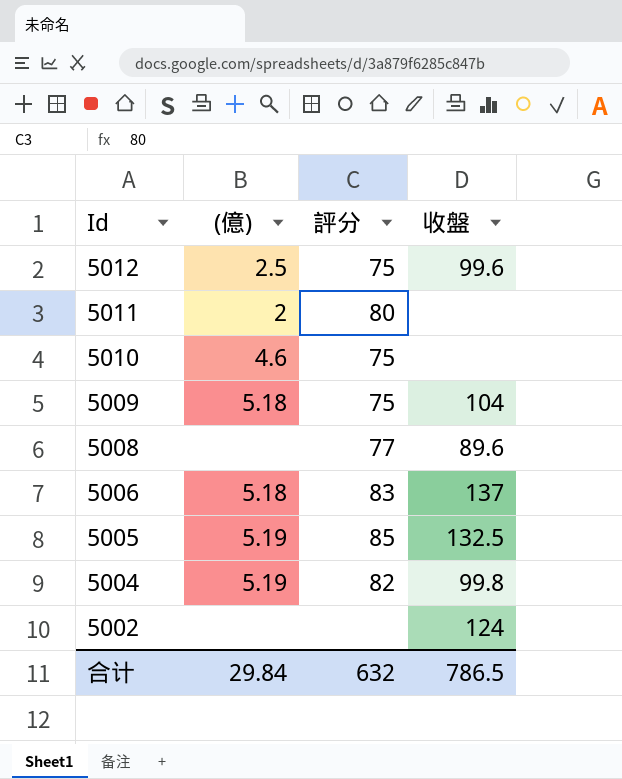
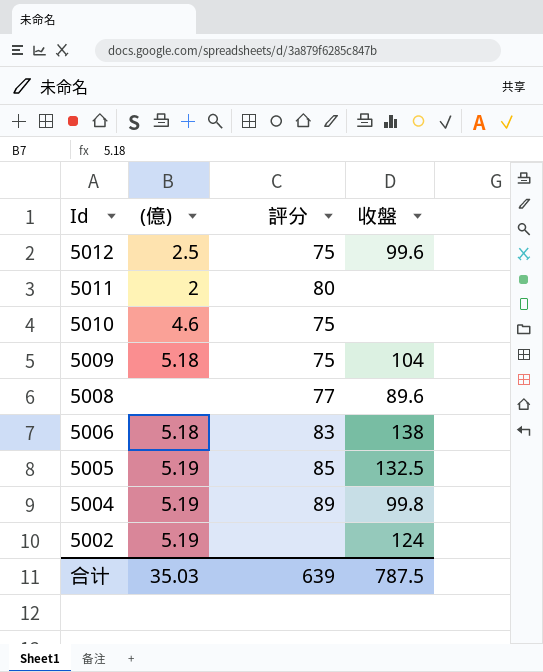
5006 | 收盤: 137 -> 138
5004 | 評分: 82 -> 89
5002 | (億): none -> 5.19
合计 | (億): 29.84 -> 35.03
合计 | 評分: 632 -> 639
合计 | 收盤: 786.5 -> 787.5

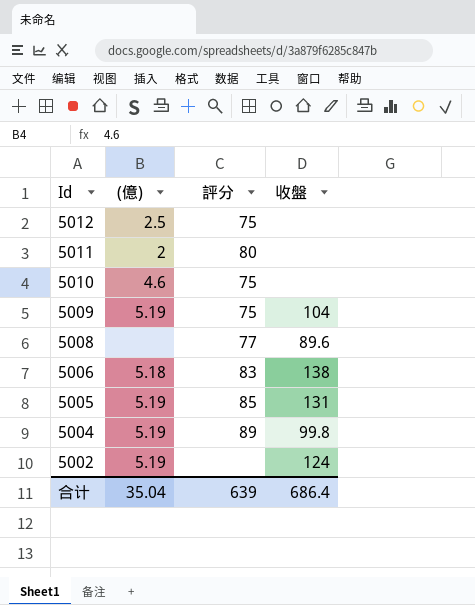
5012 | 收盤: 99.6 -> none
5009 | (億): 5.18 -> 5.19
5005 | 收盤: 132.5 -> 131
合计 | (億): 35.03 -> 35.04
合计 | 收盤: 787.5 -> 686.4

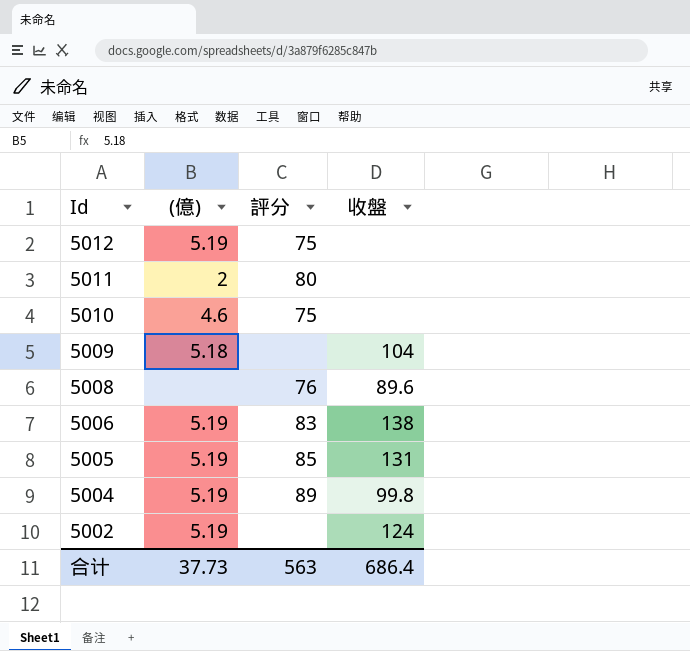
5012 | (億): 2.5 -> 5.19
5009 | (億): 5.19 -> 5.18
5009 | 評分: 75 -> none
5008 | 評分: 77 -> 76
5006 | (億): 5.18 -> 5.19
合计 | (億): 35.04 -> 37.73
合计 | 評分: 639 -> 563

